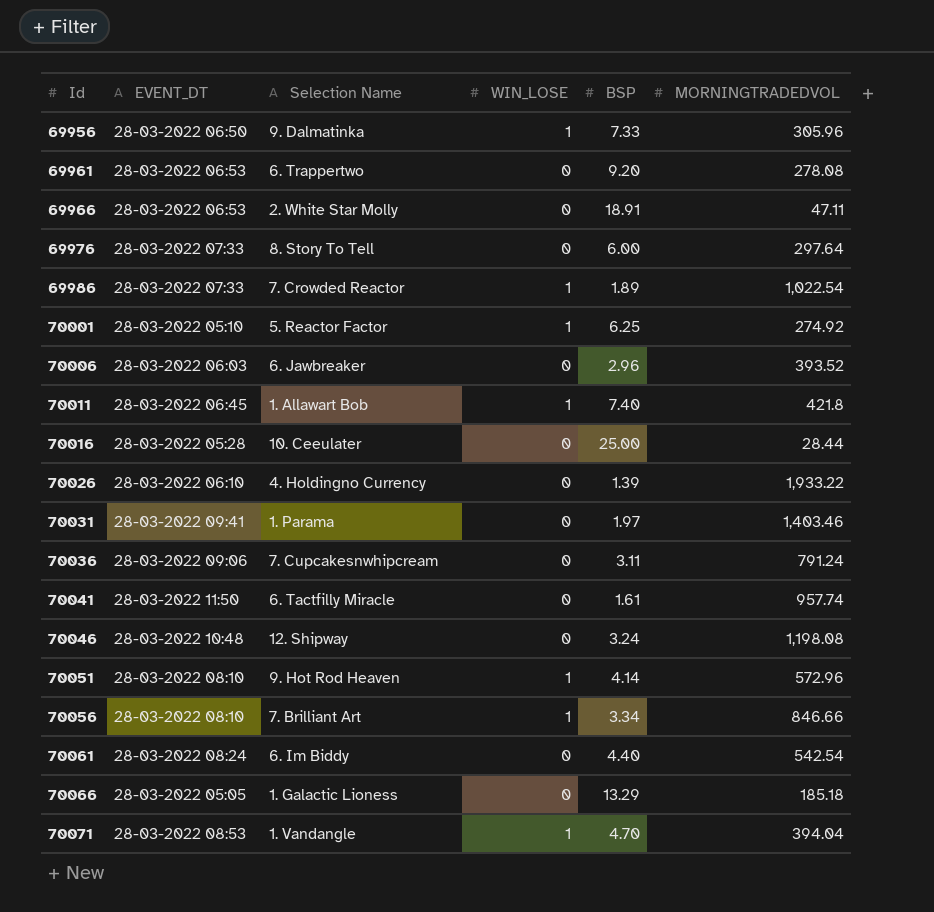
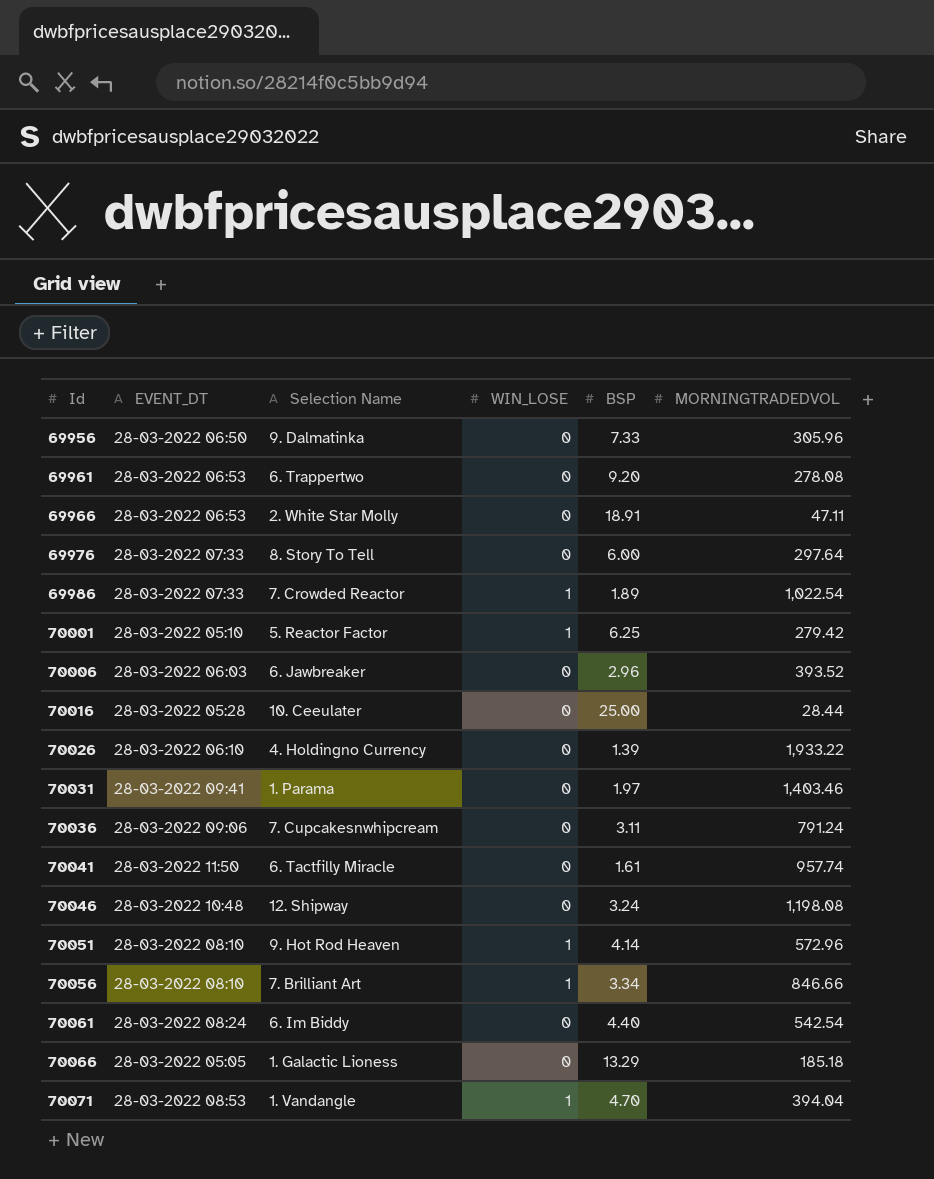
row 70011: 28-03-2022 06:45 | 1. Allawart Bob | 1 | 7.40 | 421.8 -> none
69956 | WIN_LOSE: 1 -> 0
70001 | MORNINGTRADEDVOL: 274.92 -> 279.42

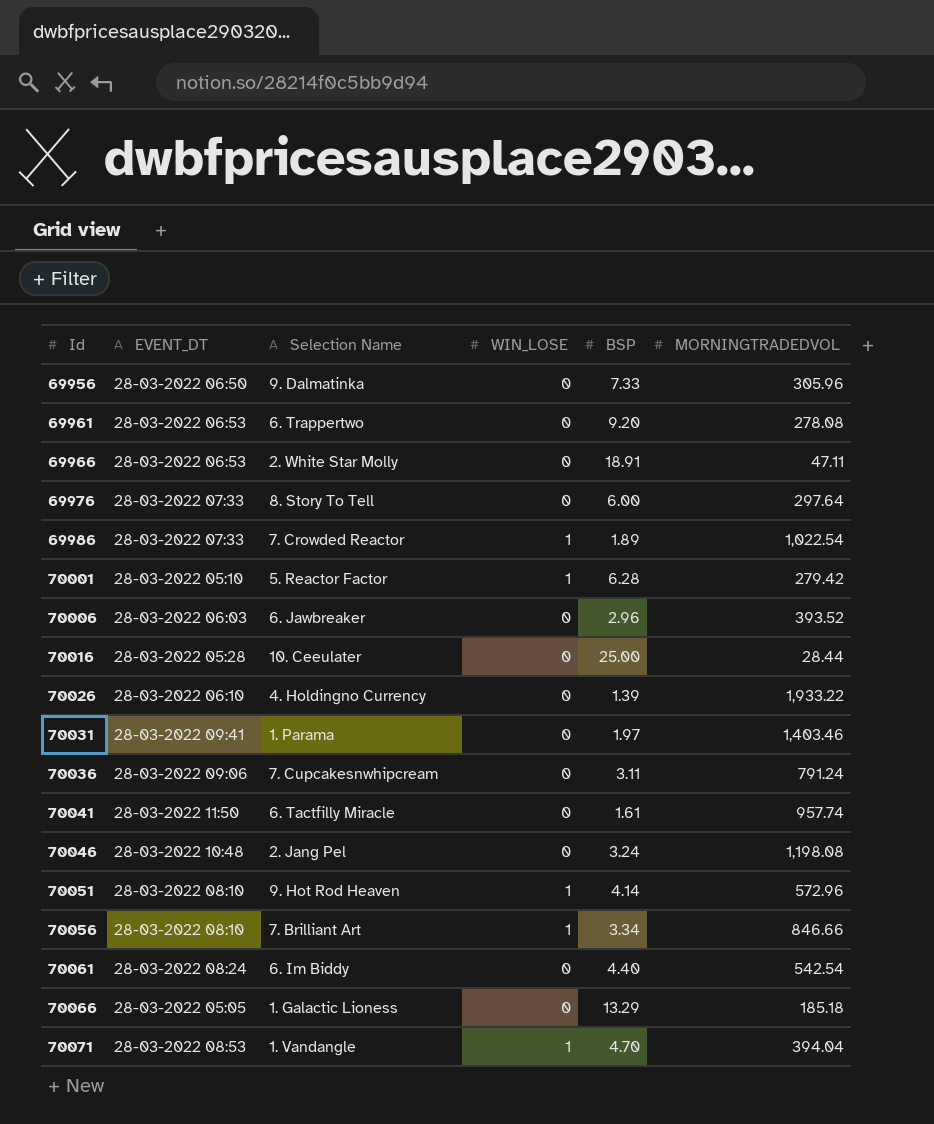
70001 | BSP: 6.25 -> 6.28
70046 | Selection Name: 12. Shipway -> 2. Jang Pel

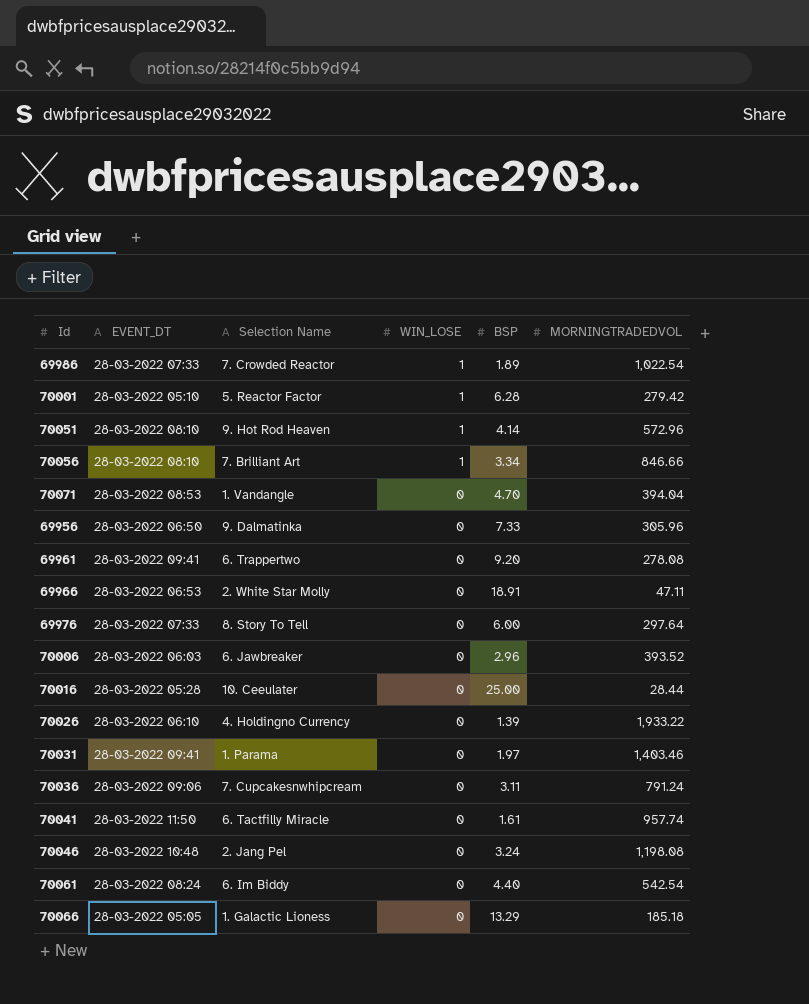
row order: Id ascending -> WIN_LOSE descending
70071 | WIN_LOSE: 1 -> 0
69961 | EVENT_DT: 28-03-2022 06:53 -> 28-03-2022 09:41

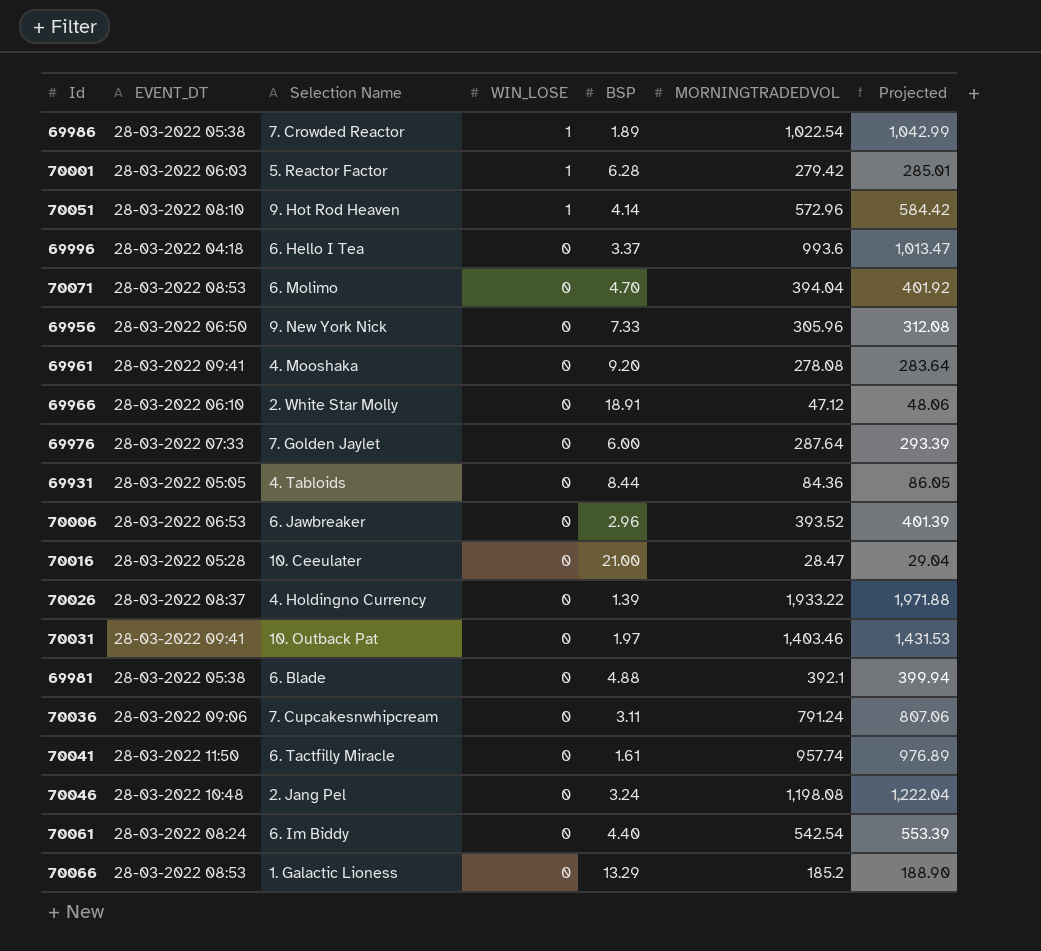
column Projected | formula: none -> [MORNINGTRADEDVOL] * 1.02
row 70056: 28-03-2022 08:10 | 7. Brilliant Art | 1 | 3.34 | 846.66 -> none
69986 | EVENT_DT: 28-03-2022 07:33 -> 28-03-2022 05:38
70001 | EVENT_DT: 28-03-2022 05:10 -> 28-03-2022 06:03
row 69996: none -> 28-03-2022 04:18 | 6. Hello I Tea | 0 | 3.37 | 993.6 | 1,013.47
70071 | Selection Name: 1. Vandangle -> 6. Molimo
69956 | Selection Name: 9. Dalmatinka -> 9. New York Nick
69961 | Selection Name: 6. Trappertwo -> 4. Mooshaka
69966 | EVENT_DT: 28-03-2022 06:53 -> 28-03-2022 06:10
69966 | MORNINGTRADEDVOL: 47.11 -> 47.12
69976 | Selection Name: 8. Story To Tell -> 7. Golden Jaylet
69976 | MORNINGTRADEDVOL: 297.64 -> 287.64
row 69931: none -> 28-03-2022 05:05 | 4. Tabloids | 0 | 8.44 | 84.36 | 86.05
70006 | EVENT_DT: 28-03-2022 06:03 -> 28-03-2022 06:53
70016 | BSP: 25.00 -> 21.00
70016 | MORNINGTRADEDVOL: 28.44 -> 28.47
70026 | EVENT_DT: 28-03-2022 06:10 -> 28-03-2022 08:37
70031 | Selection Name: 1. Parama -> 10. Outback Pat
row 69981: none -> 28-03-2022 05:38 | 6. Blade | 0 | 4.88 | 392.1 | 399.94
70066 | EVENT_DT: 28-03-2022 05:05 -> 28-03-2022 08:53
70066 | MORNINGTRADEDVOL: 185.18 -> 185.2

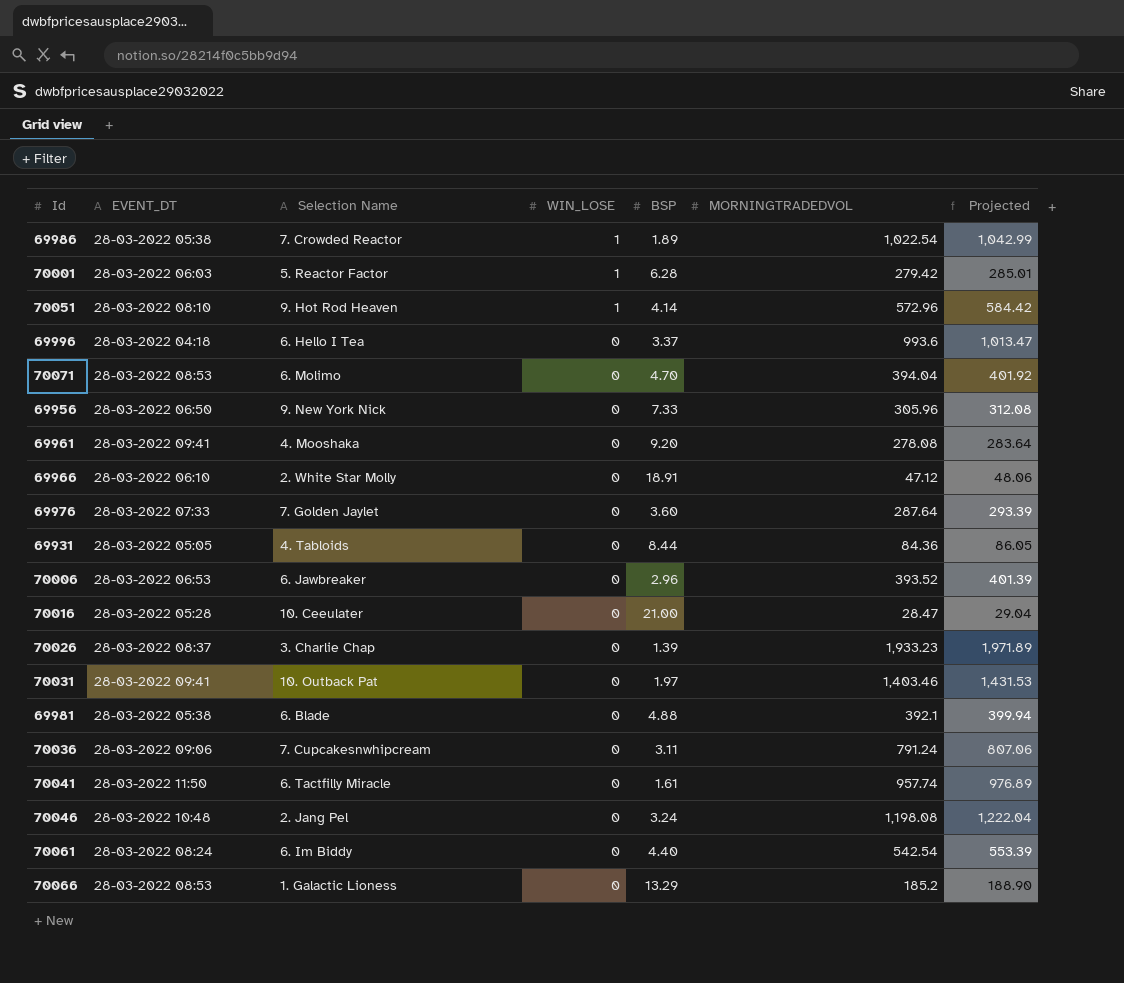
69976 | BSP: 6.00 -> 3.60
70026 | Selection Name: 4. Holdingno Currency -> 3. Charlie Chap
70026 | MORNINGTRADEDVOL: 1,933.22 -> 1,933.23
70026 | Projected: 1,971.88 -> 1,971.89

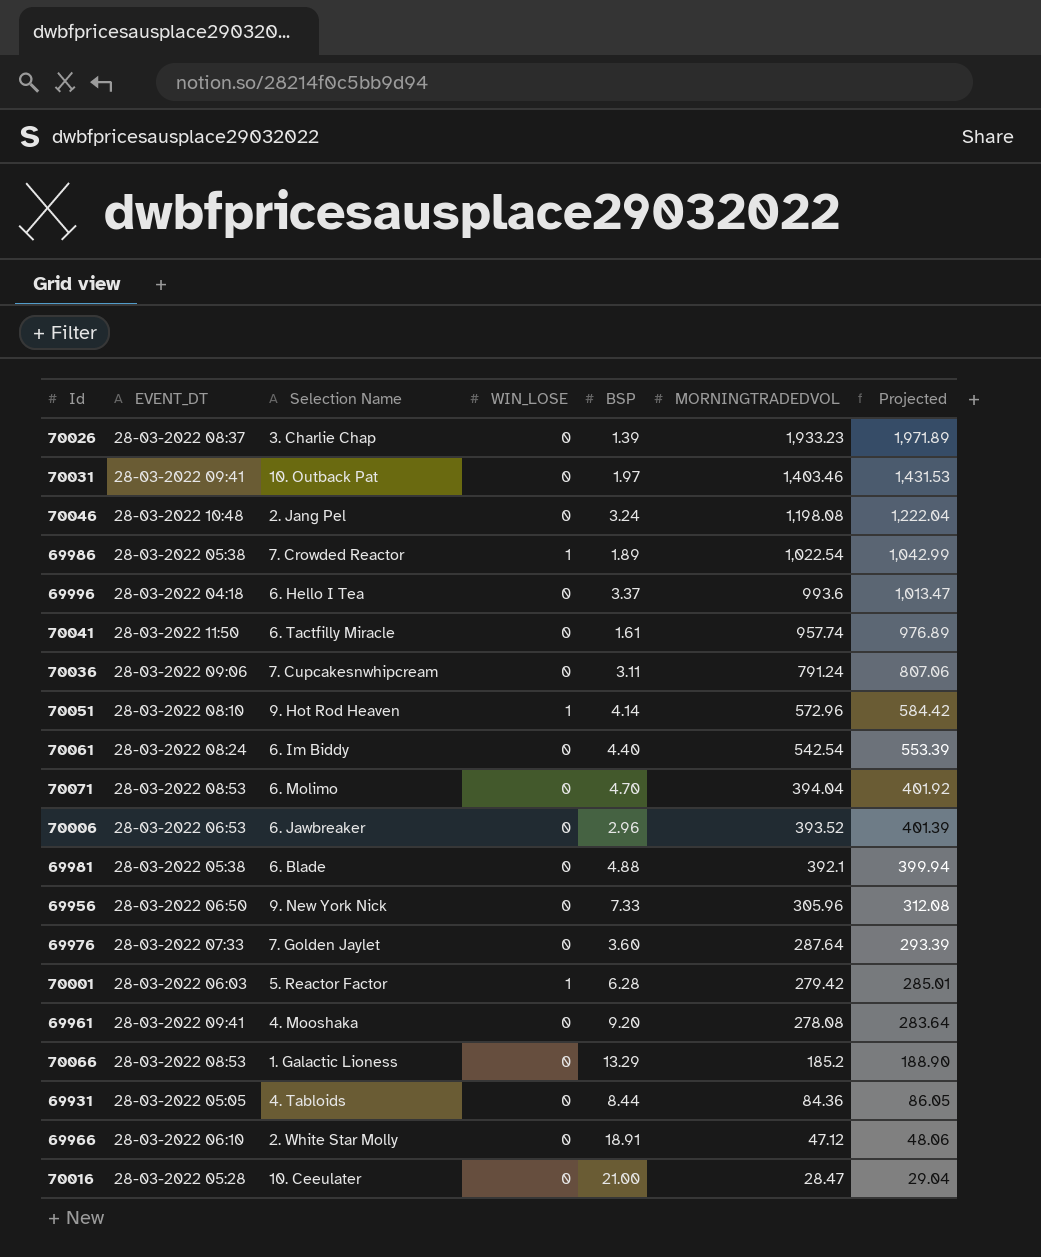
row order: WIN_LOSE descending -> MORNINGTRADEDVOL descending

